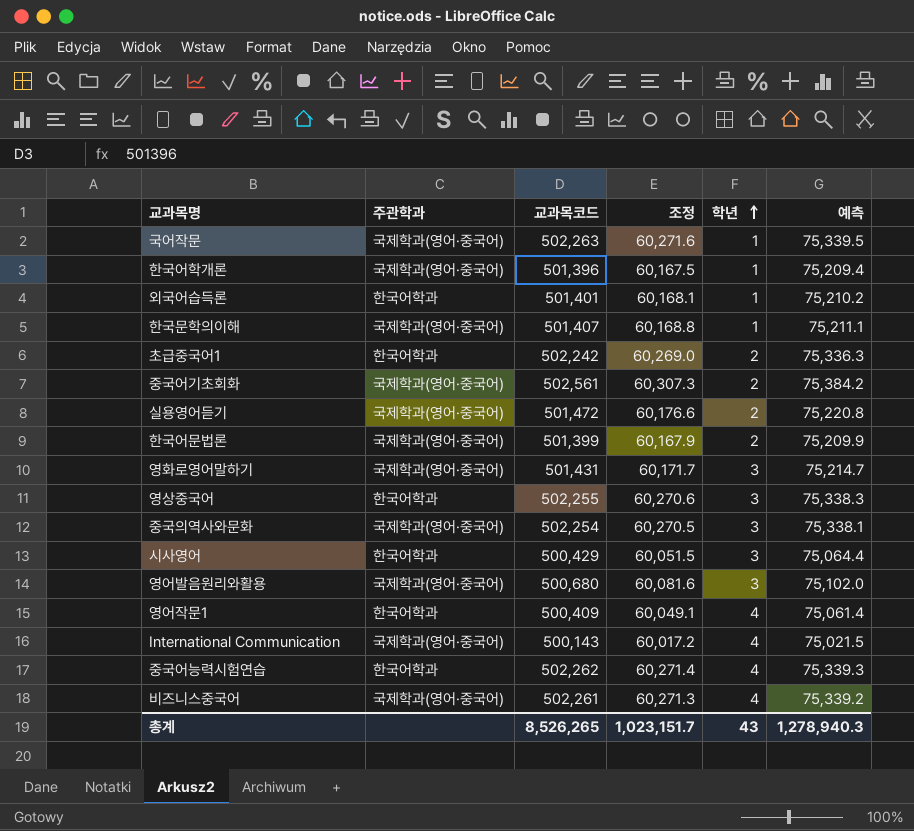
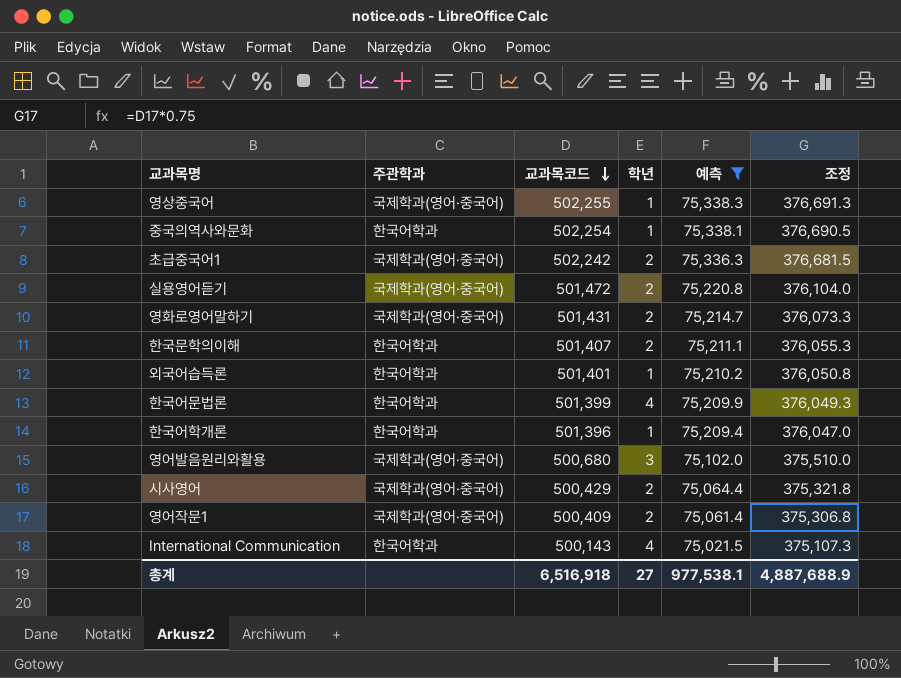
filter: none -> 예측 <= 75,338.3
row order: 학년 ascending -> 교과목코드 descending
column 조정 | formula: [교과목코드] * 0.12 -> [교과목코드] * 0.75
column 조정 | position: 4 -> 6
영상중국어 | 주관학과: 한국어학과 -> 국제학과(영어·중국어)
영상중국어 | 학년: 3 -> 1
중국의역사와문화 | 주관학과: 국제학과(영어·중국어) -> 한국어학과
중국의역사와문화 | 학년: 3 -> 1
초급중국어1 | 주관학과: 한국어학과 -> 국제학과(영어·중국어)
영화로영어말하기 | 학년: 3 -> 2
한국문학의이해 | 주관학과: 국제학과(영어·중국어) -> 한국어학과
한국문학의이해 | 학년: 1 -> 2
한국어문법론 | 주관학과: 국제학과(영어·중국어) -> 한국어학과
한국어문법론 | 학년: 2 -> 4
한국어학개론 | 주관학과: 국제학과(영어·중국어) -> 한국어학과
시사영어 | 주관학과: 한국어학과 -> 국제학과(영어·중국어)
시사영어 | 학년: 3 -> 2
영어작문1 | 주관학과: 한국어학과 -> 국제학과(영어·중국어)
영어작문1 | 학년: 4 -> 2
International Communication | 주관학과: 국제학과(영어·중국어) -> 한국어학과
총계 | 교과목코드: 8,526,265 -> 6,516,918
총계 | 학년: 43 -> 27
총계 | 예측: 1,278,940.3 -> 977,538.1
총계 | 조정: 1,023,151.7 -> 4,887,688.9

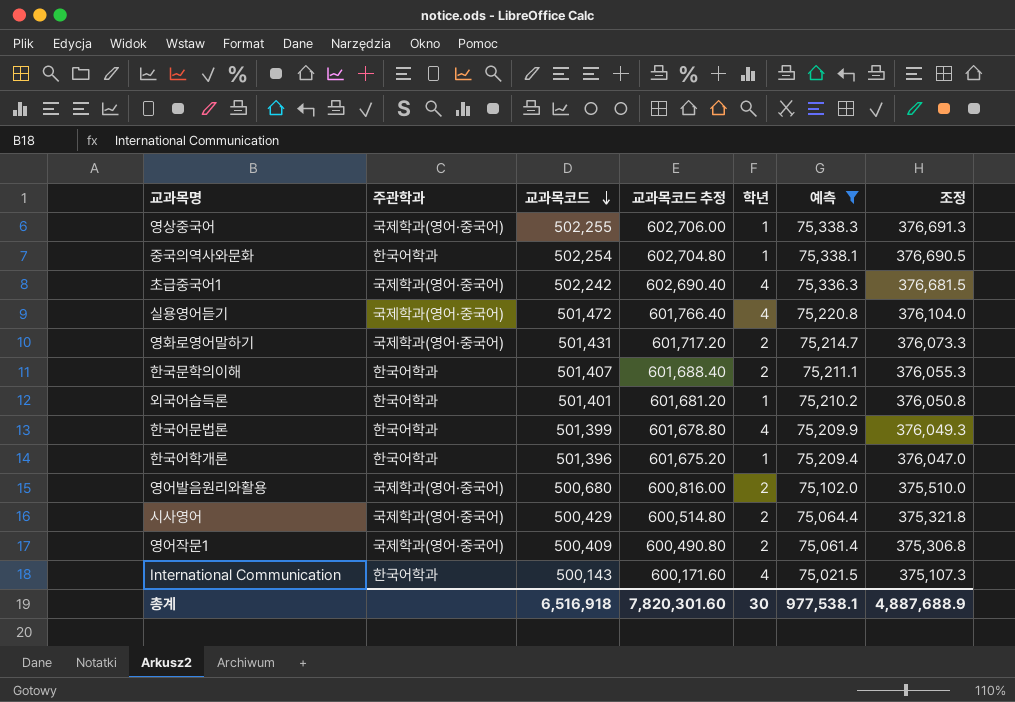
column 교과목코드 추정 | formula: none -> [교과목코드] * 1.2
초급중국어1 | 학년: 2 -> 4
실용영어듣기 | 학년: 2 -> 4
영어발음원리와활용 | 학년: 3 -> 2
총계 | 학년: 27 -> 30

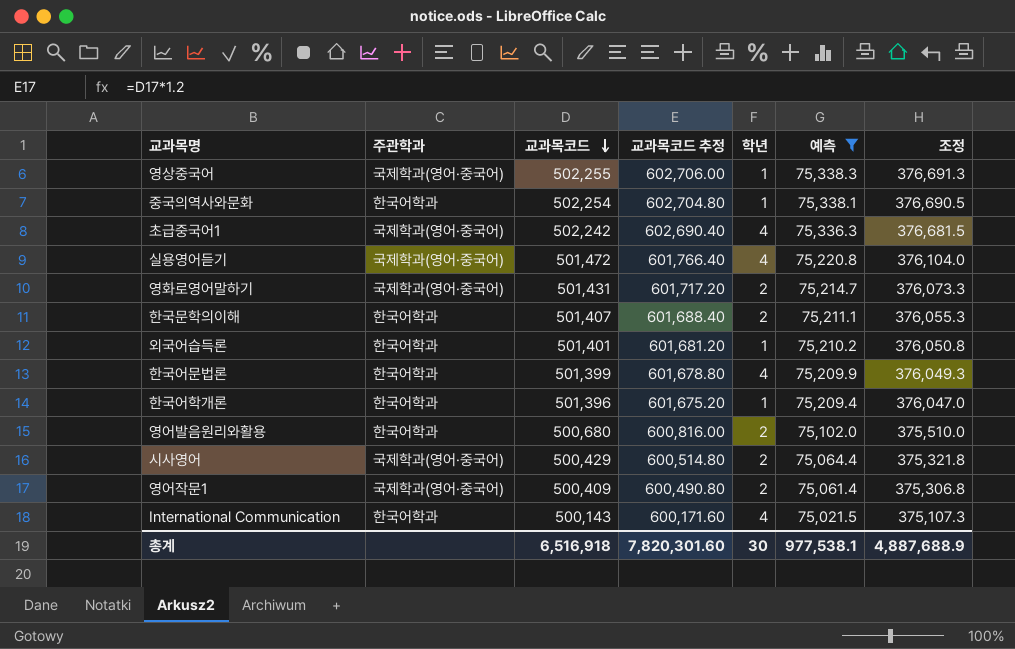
영어발음원리와활용 | 주관학과: 국제학과(영어·중국어) -> 한국어학과

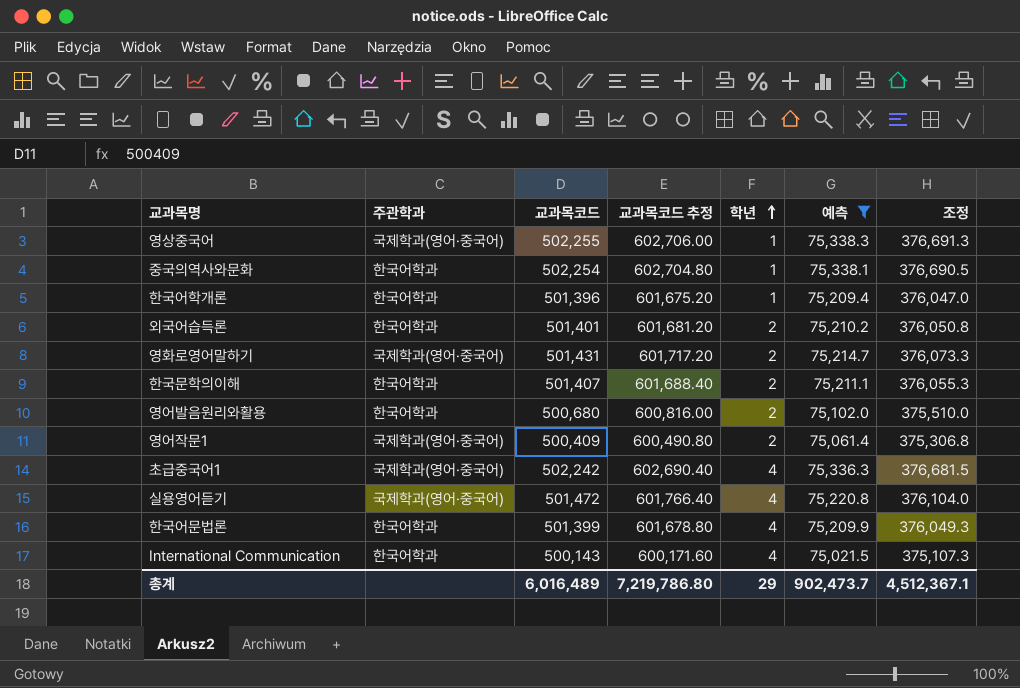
row order: 교과목코드 descending -> 학년 ascending
row 시사영어: 국제학과(영어·중국어) | 500,429 | 600,514.80 | 2 | 75,064.4 | 375,321.8 -> none
외국어습득론 | 학년: 1 -> 2
총계 | 교과목코드: 6,516,918 -> 6,016,489
총계 | 교과목코드 추정: 7,820,301.60 -> 7,219,786.80
총계 | 학년: 30 -> 29
총계 | 예측: 977,538.1 -> 902,473.7
총계 | 조정: 4,887,688.9 -> 4,512,367.1

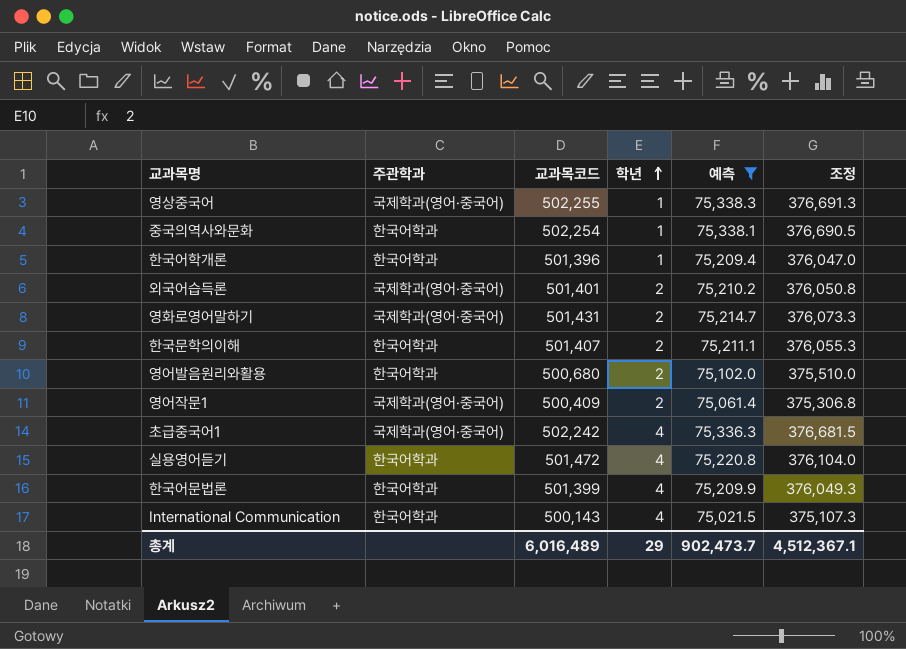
column 교과목코드 추정 | formula: [교과목코드] * 1.2 -> none
외국어습득론 | 주관학과: 한국어학과 -> 국제학과(영어·중국어)
실용영어듣기 | 주관학과: 국제학과(영어·중국어) -> 한국어학과

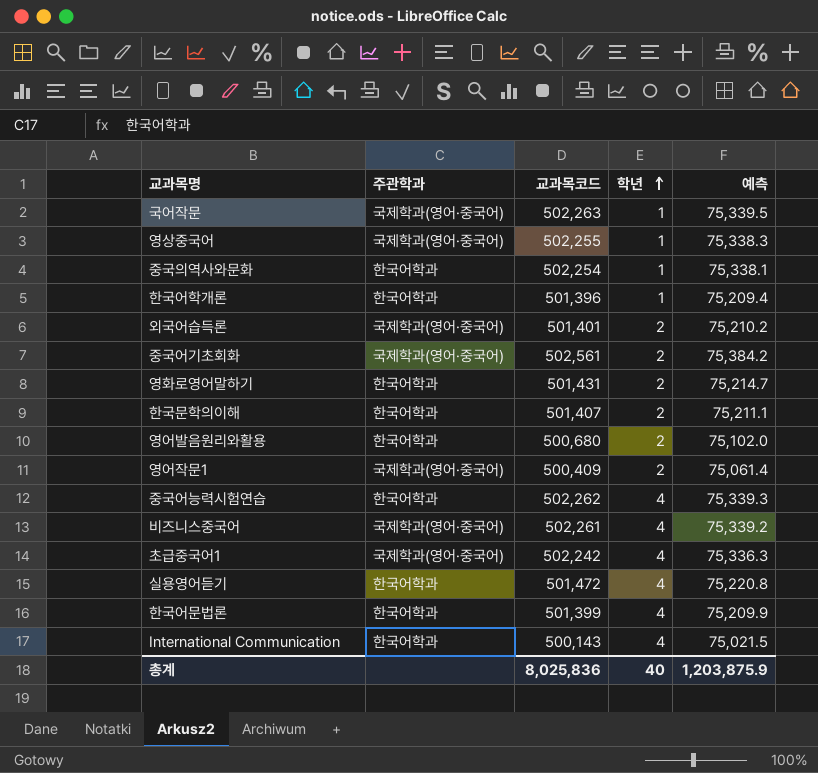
filter: 예측 <= 75,338.3 -> none
column 조정 | formula: [교과목코드] * 0.75 -> none
영화로영어말하기 | 주관학과: 국제학과(영어·중국어) -> 한국어학과
총계 | 교과목코드: 6,016,489 -> 8,025,836
총계 | 학년: 29 -> 40
총계 | 예측: 902,473.7 -> 1,203,875.9

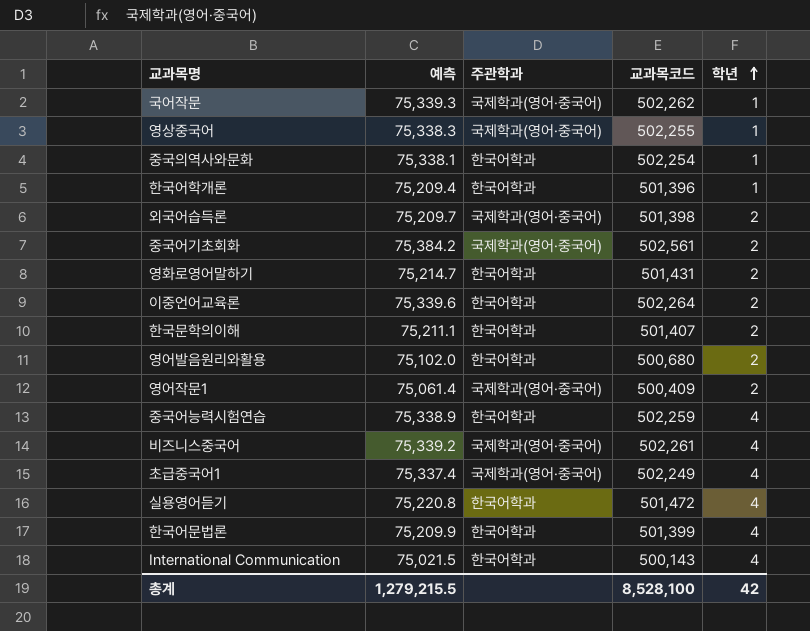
column 예측 | position: 5 -> 2
국어작문 | 예측: 75,339.5 -> 75,339.3
국어작문 | 교과목코드: 502,263 -> 502,262
외국어습득론 | 예측: 75,210.2 -> 75,209.7
외국어습득론 | 교과목코드: 501,401 -> 501,398
row 이중언어교육론: none -> 75,339.6 | 한국어학과 | 502,264 | 2
중국어능력시험연습 | 예측: 75,339.3 -> 75,338.9
중국어능력시험연습 | 교과목코드: 502,262 -> 502,259
초급중국어1 | 예측: 75,336.3 -> 75,337.4
초급중국어1 | 교과목코드: 502,242 -> 502,249
총계 | 예측: 1,203,875.9 -> 1,279,215.5
총계 | 교과목코드: 8,025,836 -> 8,528,100
총계 | 학년: 40 -> 42

